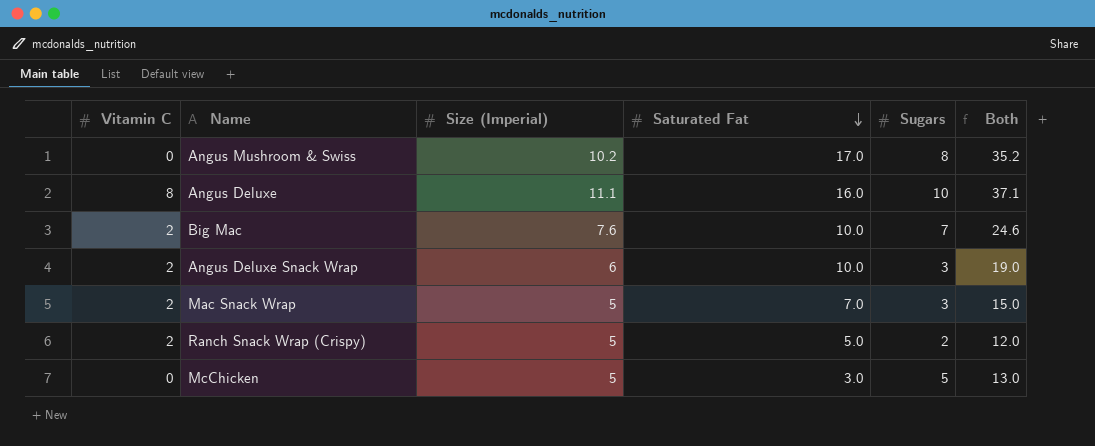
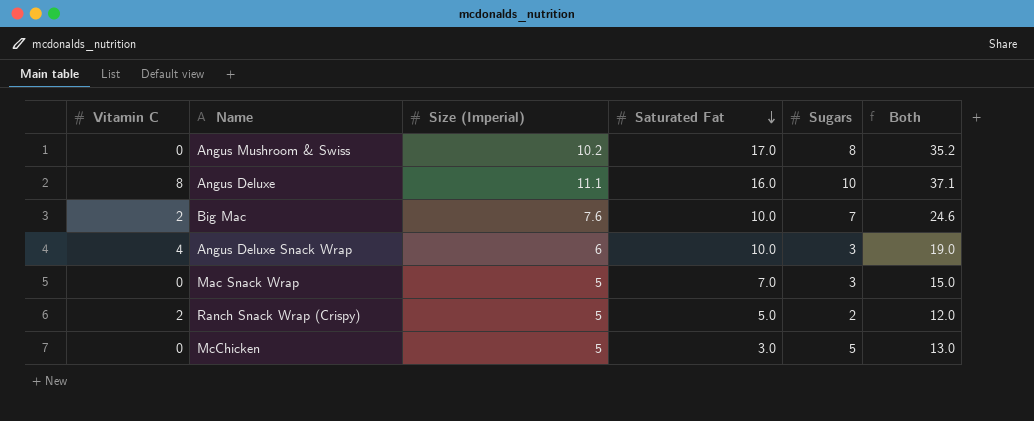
Angus Deluxe Snack Wrap | Vitamin C: 2 -> 4
Mac Snack Wrap | Vitamin C: 2 -> 0

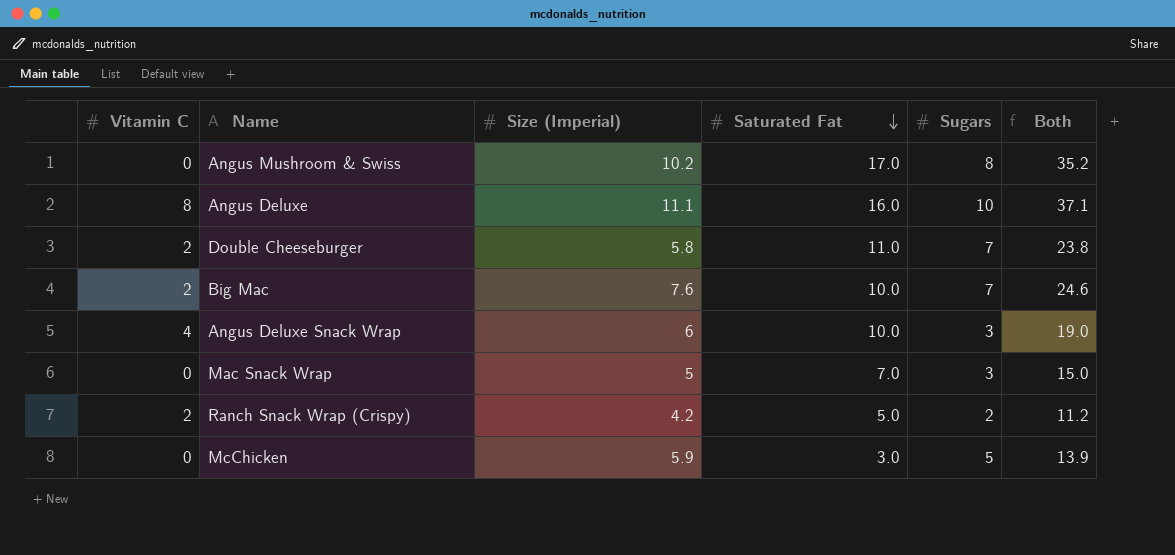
row Double Cheeseburger: none -> 2 | 5.8 | 11.0 | 7 | 23.8
Ranch Snack Wrap (Crispy) | Size (Imperial): 5 -> 4.2
Ranch Snack Wrap (Crispy) | Both: 12.0 -> 11.2
McChicken | Size (Imperial): 5 -> 5.9
McChicken | Both: 13.0 -> 13.9

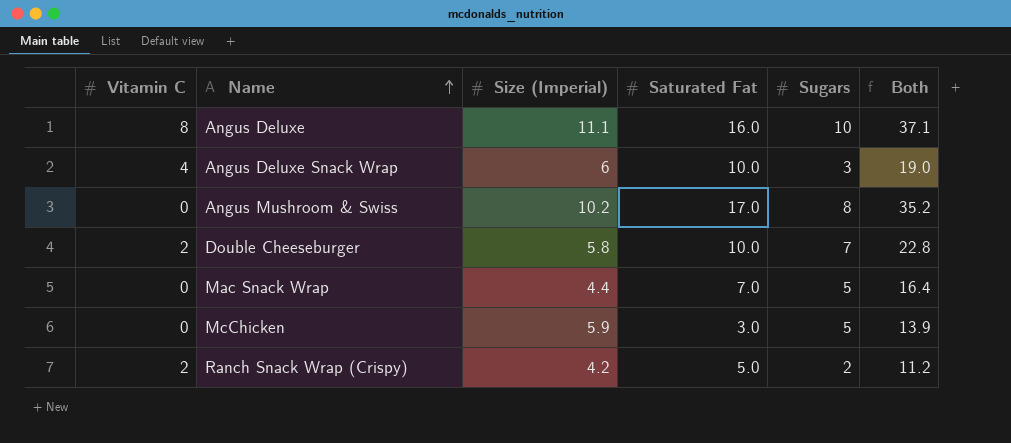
row order: Saturated Fat descending -> Name ascending
row Big Mac: 2 | 7.6 | 10.0 | 7 | 24.6 -> none
Double Cheeseburger | Saturated Fat: 11.0 -> 10.0
Double Cheeseburger | Both: 23.8 -> 22.8
Mac Snack Wrap | Size (Imperial): 5 -> 4.4
Mac Snack Wrap | Sugars: 3 -> 5
Mac Snack Wrap | Both: 15.0 -> 16.4

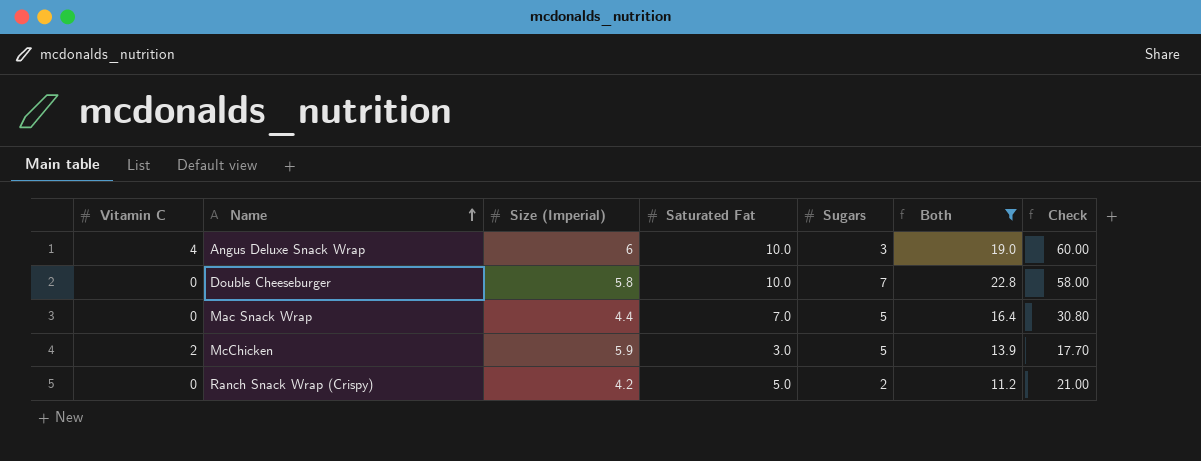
filter: none -> Both <= 22.8
column Check | formula: none -> [Size (Imperial)] * [Saturated Fat]
Double Cheeseburger | Vitamin C: 2 -> 0
McChicken | Vitamin C: 0 -> 2
Ranch Snack Wrap (Crispy) | Vitamin C: 2 -> 0

